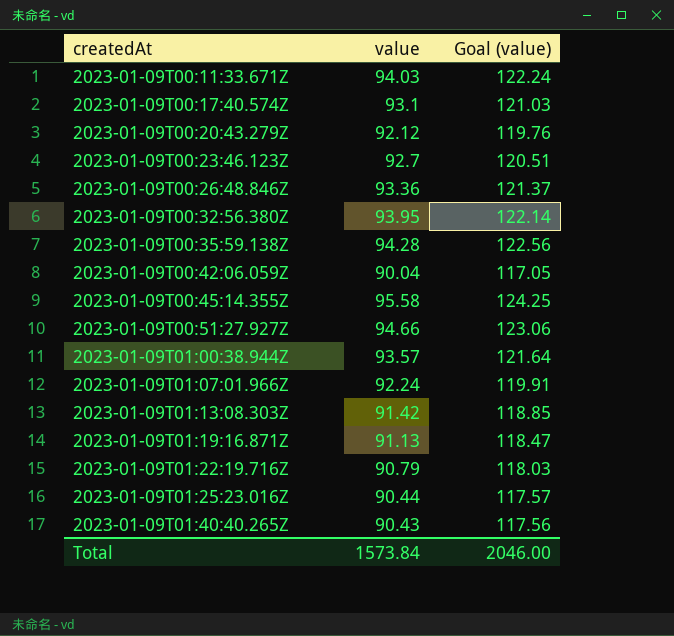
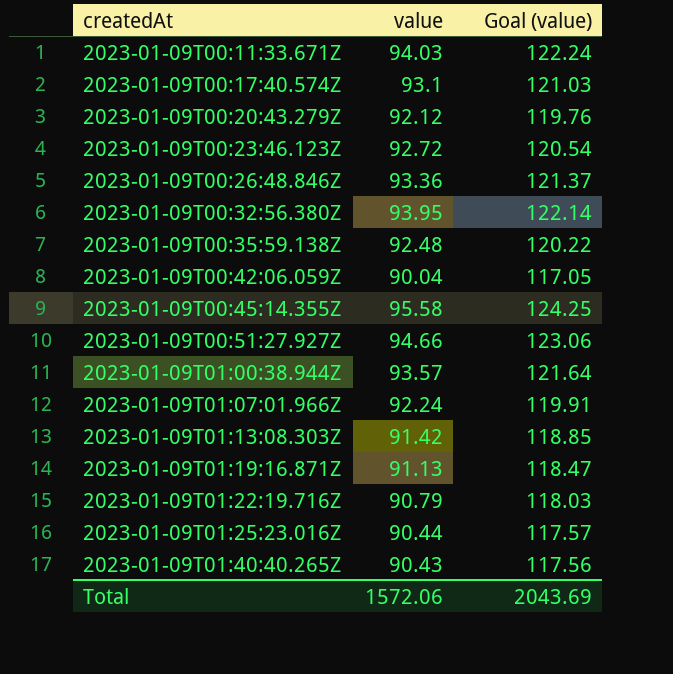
2023-01-09T00:23:46.123Z | value: 92.7 -> 92.72
2023-01-09T00:23:46.123Z | Goal (value): 120.51 -> 120.54
2023-01-09T00:35:59.138Z | value: 94.28 -> 92.48
2023-01-09T00:35:59.138Z | Goal (value): 122.56 -> 120.22
Total | value: 1573.84 -> 1572.06
Total | Goal (value): 2046.00 -> 2043.69

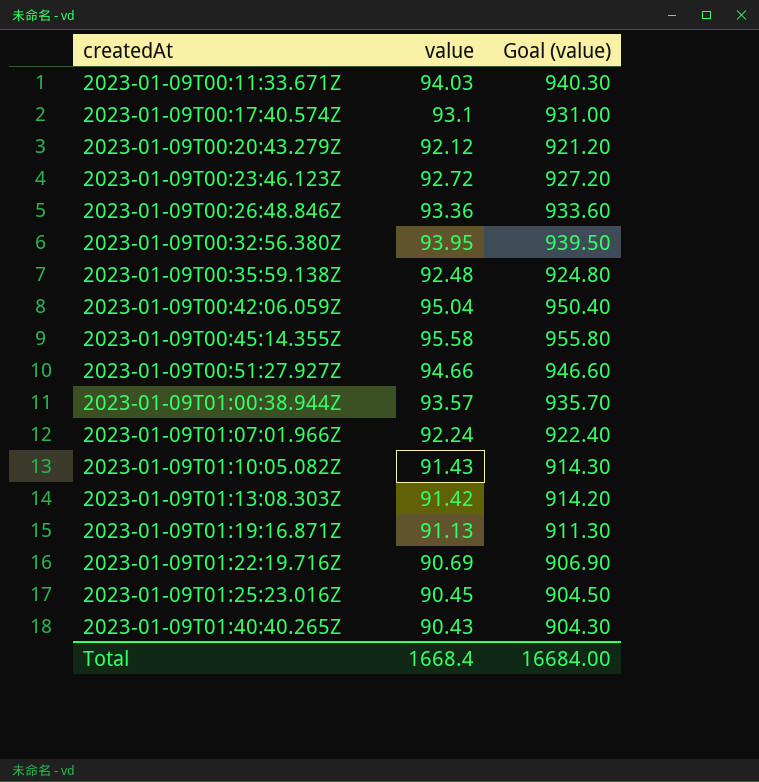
column Goal (value) | formula: [value] * 1.3 -> [value] * 10
2023-01-09T00:42:06.059Z | value: 90.04 -> 95.04
row 2023-01-09T01:10:05.082Z: none -> 91.43 | 914.30
2023-01-09T01:22:19.716Z | value: 90.79 -> 90.69
2023-01-09T01:25:23.016Z | value: 90.44 -> 90.45
Total | value: 1572.06 -> 1668.4
Total | Goal (value): 2043.69 -> 16684.00

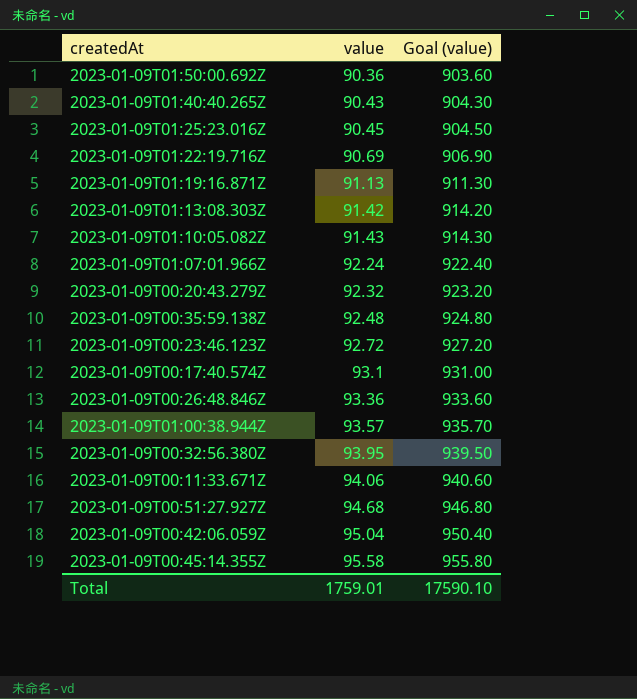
row order: createdAt ascending -> value ascending
row 2023-01-09T01:50:00.692Z: none -> 90.36 | 903.60
2023-01-09T00:20:43.279Z | value: 92.12 -> 92.32
2023-01-09T00:20:43.279Z | Goal (value): 921.20 -> 923.20
2023-01-09T00:11:33.671Z | value: 94.03 -> 94.06
2023-01-09T00:11:33.671Z | Goal (value): 940.30 -> 940.60
2023-01-09T00:51:27.927Z | value: 94.66 -> 94.68
2023-01-09T00:51:27.927Z | Goal (value): 946.60 -> 946.80
Total | value: 1668.4 -> 1759.01
Total | Goal (value): 16684.00 -> 17590.10

